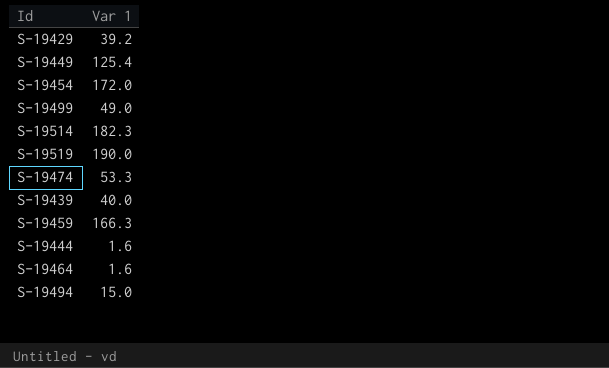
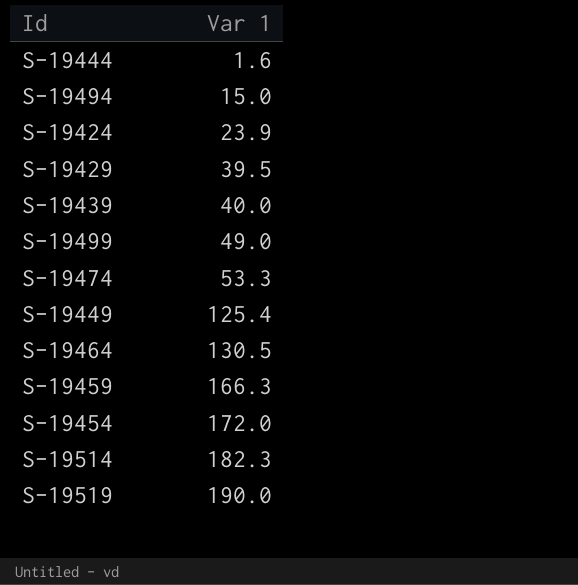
row order: none -> Var 1 ascending
row S-19424: none -> 23.9
S-19429 | Var 1: 39.2 -> 39.5
S-19464 | Var 1: 1.6 -> 130.5

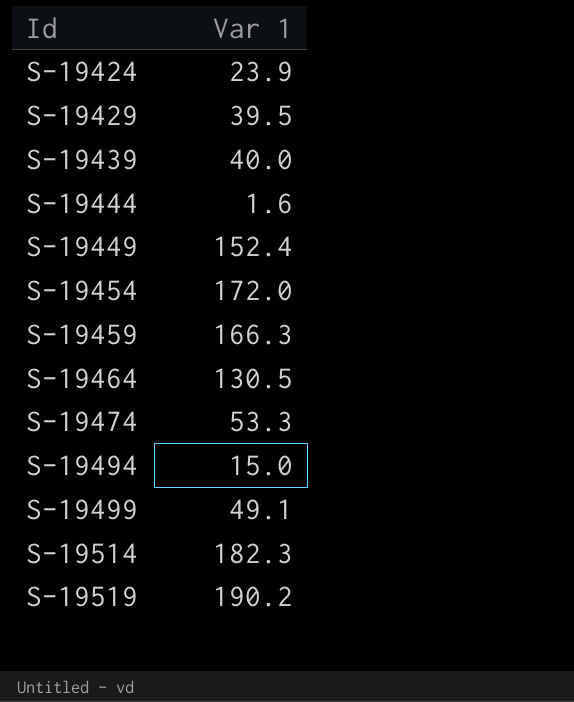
row order: Var 1 ascending -> Id ascending
S-19449 | Var 1: 125.4 -> 152.4
S-19499 | Var 1: 49.0 -> 49.1
S-19519 | Var 1: 190.0 -> 190.2

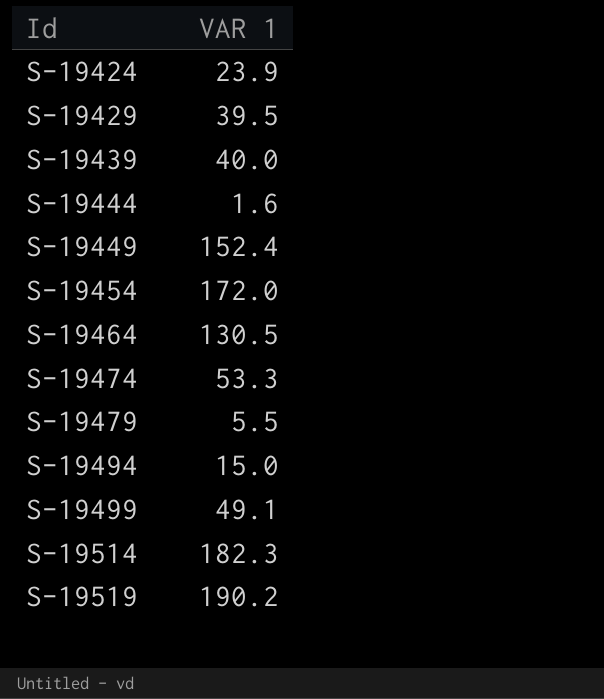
column name: Var 1 -> VAR 1
row S-19459: 166.3 -> none
row S-19479: none -> 5.5

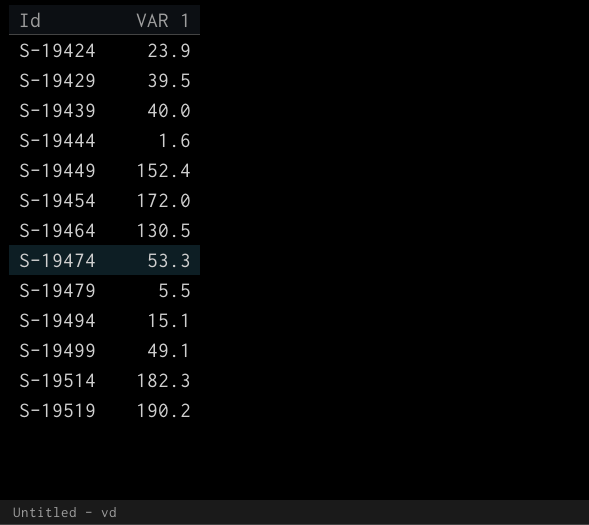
S-19494 | VAR 1: 15.0 -> 15.1

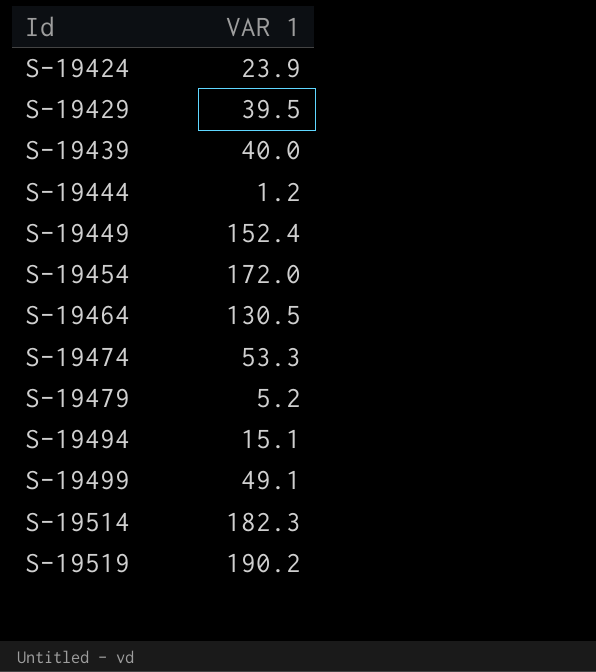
S-19444 | VAR 1: 1.6 -> 1.2
S-19479 | VAR 1: 5.5 -> 5.2

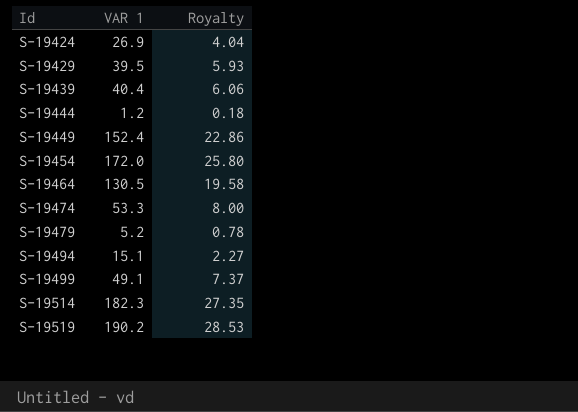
column Royalty | formula: none -> [VAR 1] * 0.15
S-19424 | VAR 1: 23.9 -> 26.9
S-19439 | VAR 1: 40.0 -> 40.4

